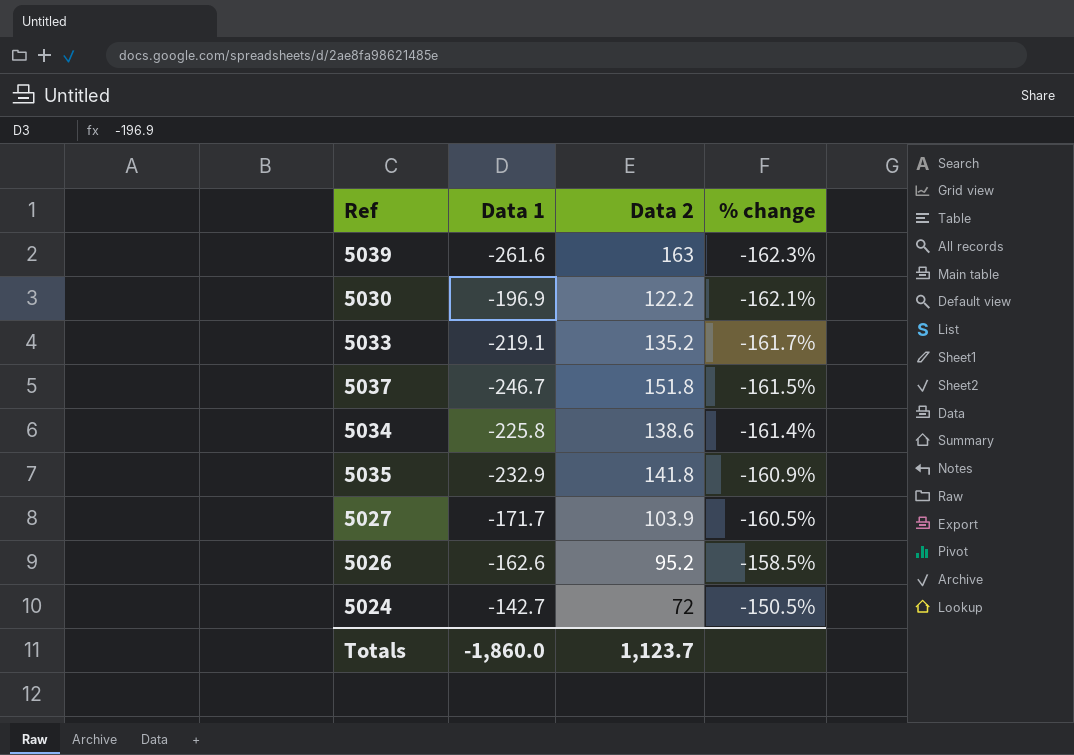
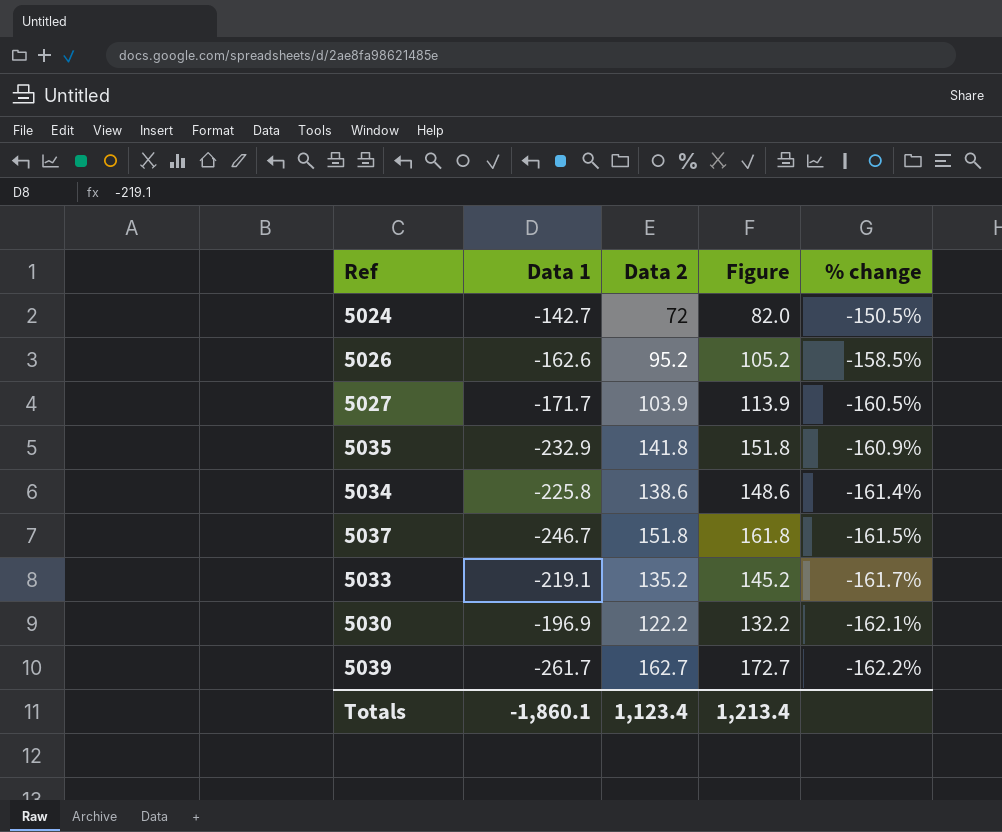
row order: % change ascending -> % change descending
column Figure | formula: none -> [Data 2] + 10
5039 | Data 1: -261.6 -> -261.7
5039 | Data 2: 163 -> 162.7
5039 | % change: -162.3% -> -162.2%
Totals | Data 1: -1,860.0 -> -1,860.1
Totals | Data 2: 1,123.7 -> 1,123.4

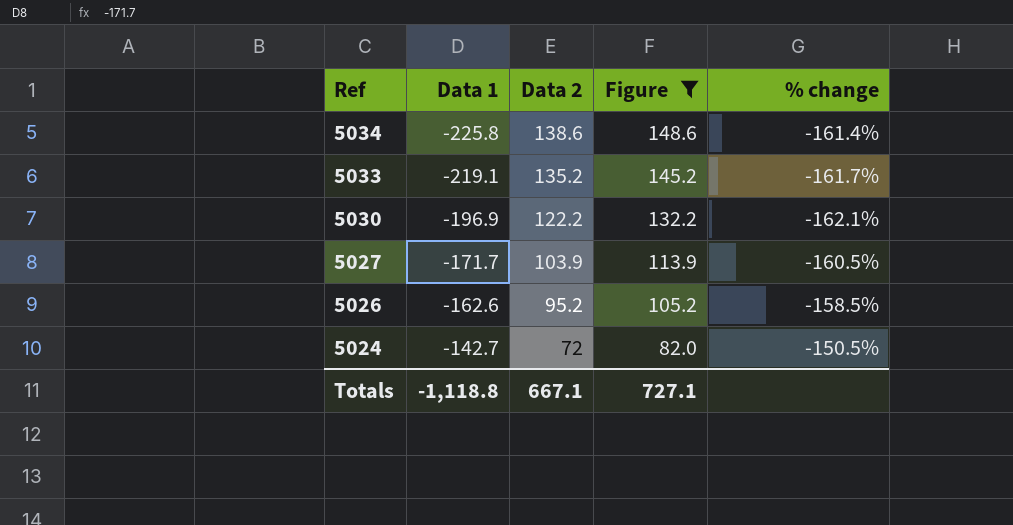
filter: none -> Figure <= 148.6
row order: % change descending -> Ref descending
Totals | Data 1: -1,860.1 -> -1,118.8
Totals | Data 2: 1,123.4 -> 667.1
Totals | Figure: 1,213.4 -> 727.1

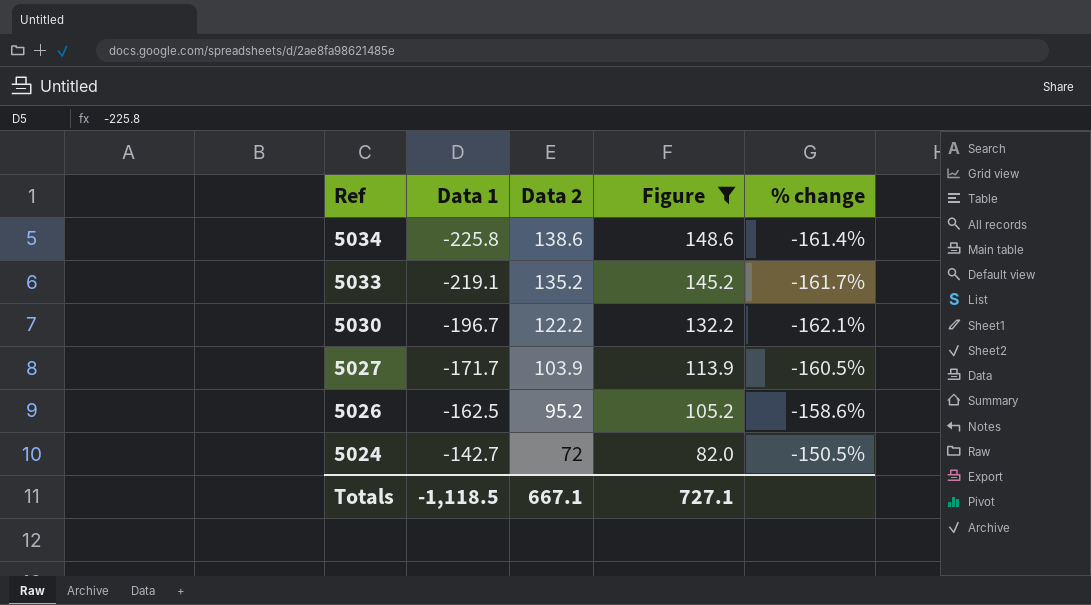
5030 | Data 1: -196.9 -> -196.7
5026 | Data 1: -162.6 -> -162.5
5026 | % change: -158.5% -> -158.6%
Totals | Data 1: -1,118.8 -> -1,118.5

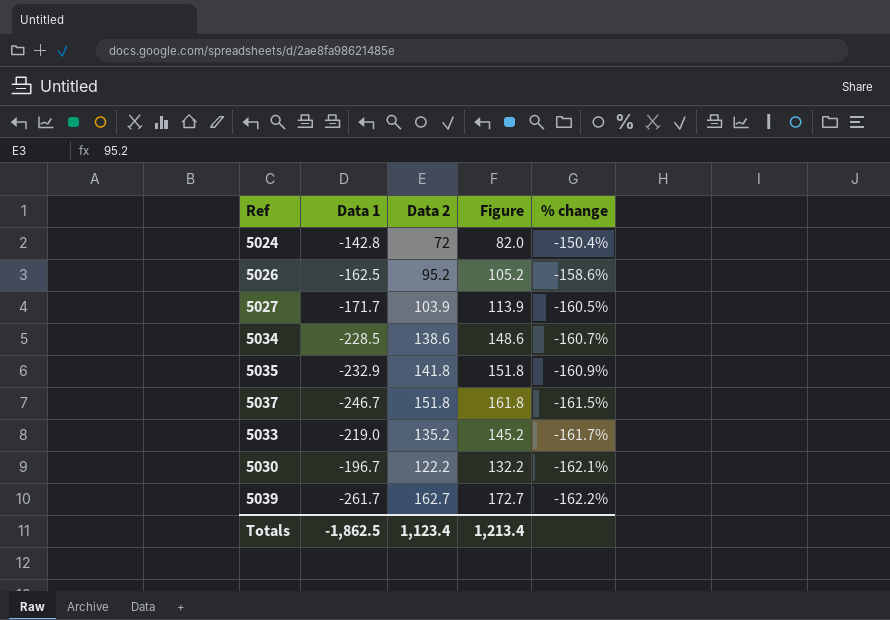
filter: Figure <= 148.6 -> none
row order: Ref descending -> % change descending
5024 | Data 1: -142.7 -> -142.8
5024 | % change: -150.5% -> -150.4%
5034 | Data 1: -225.8 -> -228.5
5034 | % change: -161.4% -> -160.7%
5033 | Data 1: -219.1 -> -219.0
Totals | Data 1: -1,118.5 -> -1,862.5
Totals | Data 2: 667.1 -> 1,123.4
Totals | Figure: 727.1 -> 1,213.4

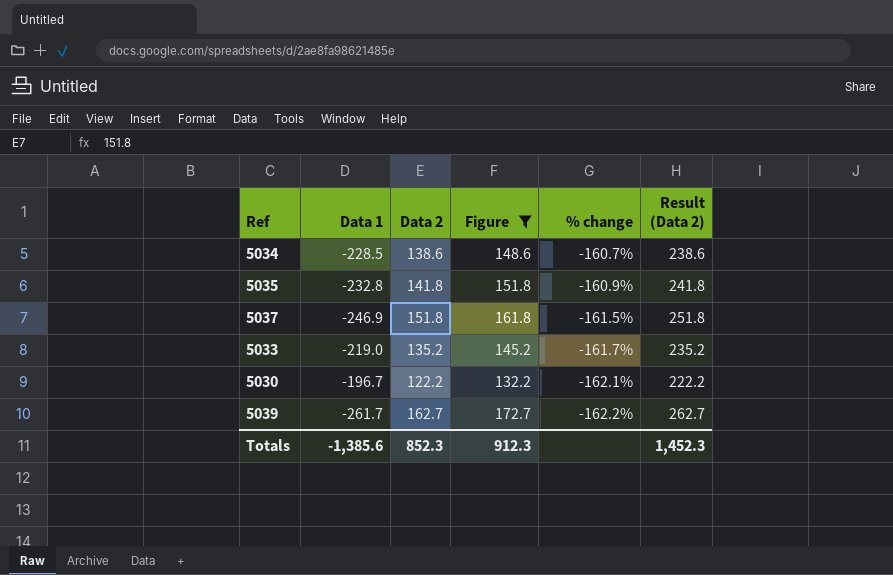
filter: none -> Figure >= 132.2
column Result (Data 2) | formula: none -> [Data 2] + 100
5035 | Data 1: -232.9 -> -232.8
5037 | Data 1: -246.7 -> -246.9
Totals | Data 1: -1,862.5 -> -1,385.6
Totals | Data 2: 1,123.4 -> 852.3
Totals | Figure: 1,213.4 -> 912.3

